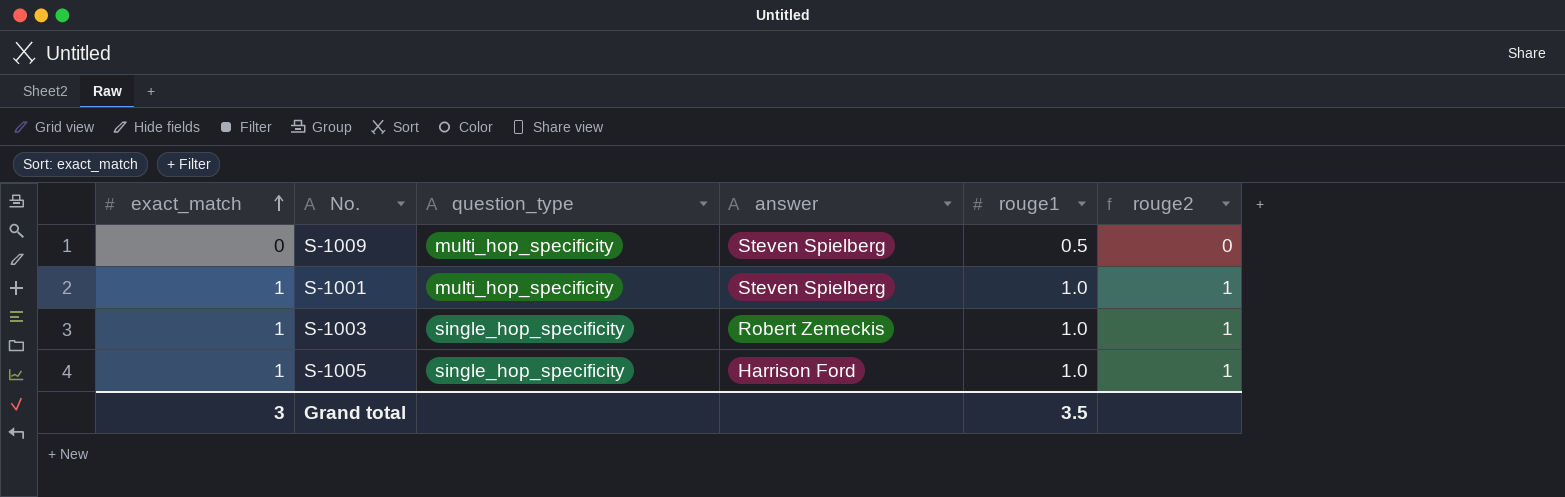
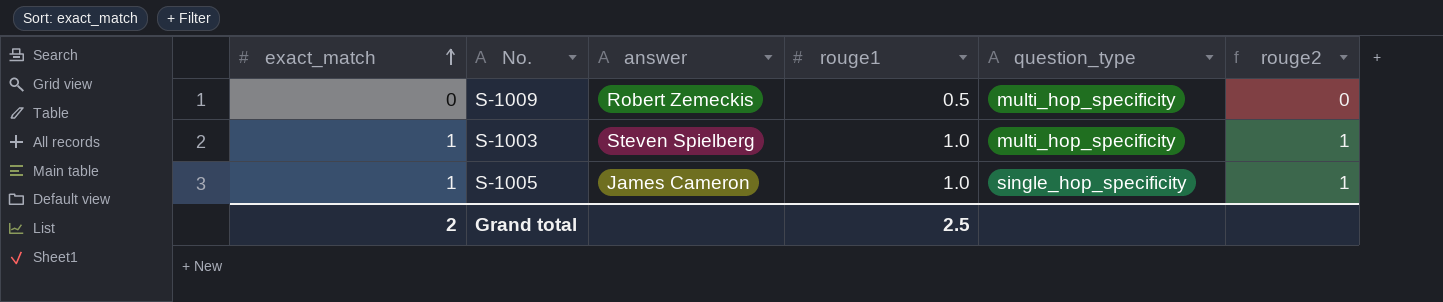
column question_type | position: 3 -> 5
row S-1001: 1 | multi_hop_specificity | Steven Spielberg | 1.0 | 1 -> none
S-1009 | answer: Steven Spielberg -> Robert Zemeckis
S-1003 | answer: Robert Zemeckis -> Steven Spielberg
S-1003 | question_type: single_hop_specificity -> multi_hop_specificity
S-1005 | answer: Harrison Ford -> James Cameron
Grand total | exact_match: 3 -> 2
Grand total | rouge1: 3.5 -> 2.5

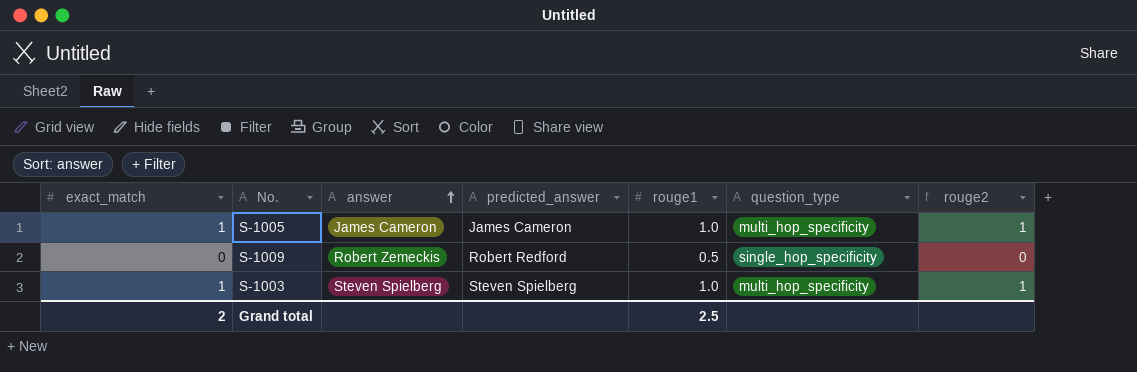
row order: exact_match ascending -> answer ascending
column predicted_answer | position: none -> 4
S-1005 | question_type: single_hop_specificity -> multi_hop_specificity
S-1009 | question_type: multi_hop_specificity -> single_hop_specificity

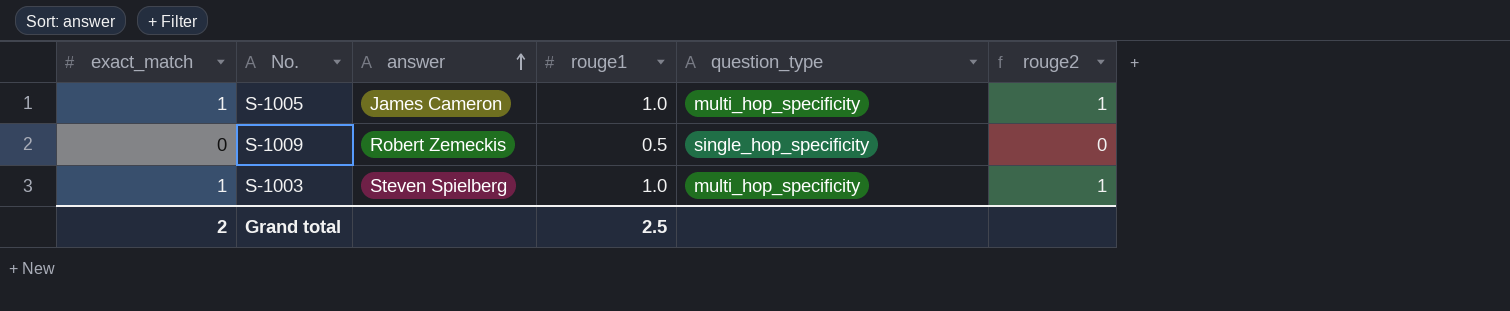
column predicted_answer | position: 4 -> none

